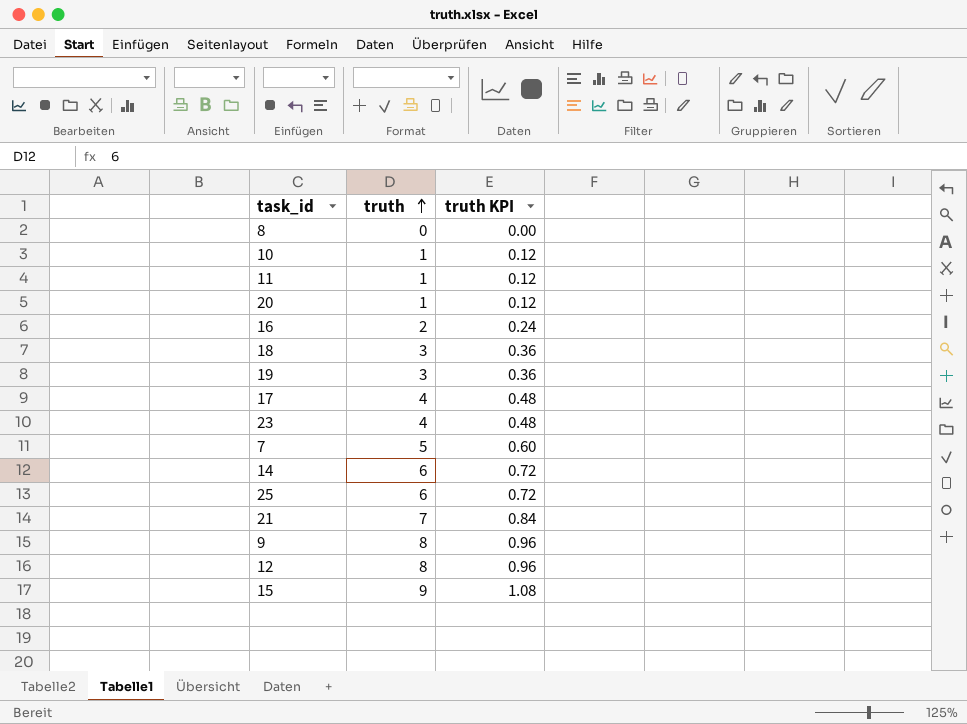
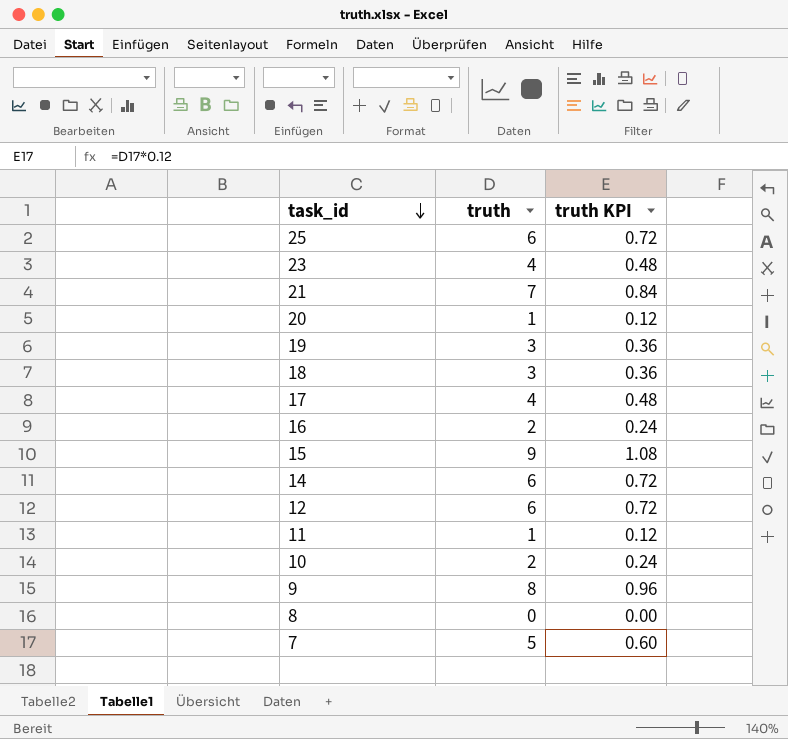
row order: truth ascending -> task_id descending
12 | truth: 8 -> 6
12 | truth KPI: 0.96 -> 0.72
10 | truth: 1 -> 2
10 | truth KPI: 0.12 -> 0.24

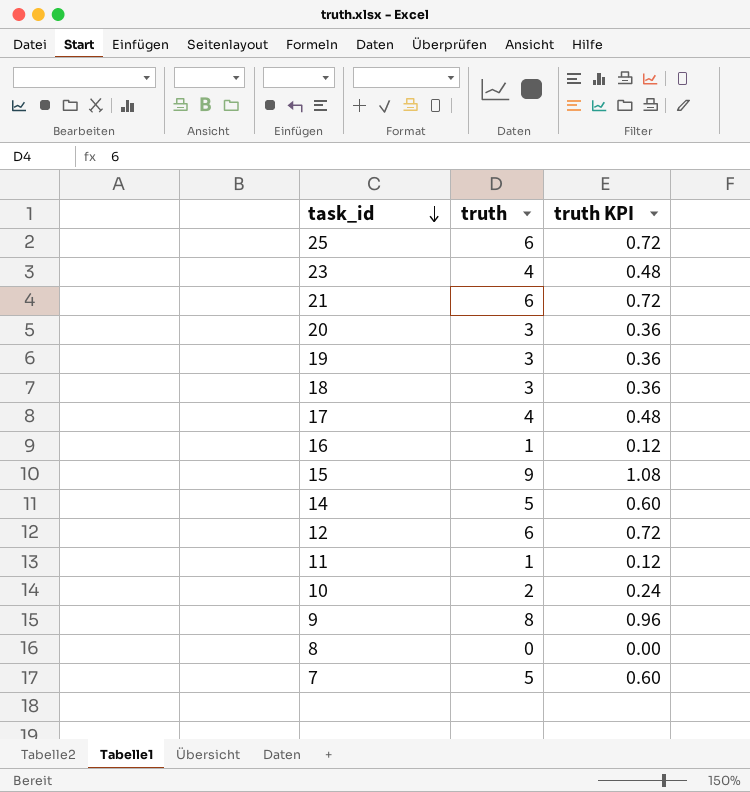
21 | truth: 7 -> 6
21 | truth KPI: 0.84 -> 0.72
20 | truth: 1 -> 3
20 | truth KPI: 0.12 -> 0.36
16 | truth: 2 -> 1
16 | truth KPI: 0.24 -> 0.12
14 | truth: 6 -> 5
14 | truth KPI: 0.72 -> 0.60

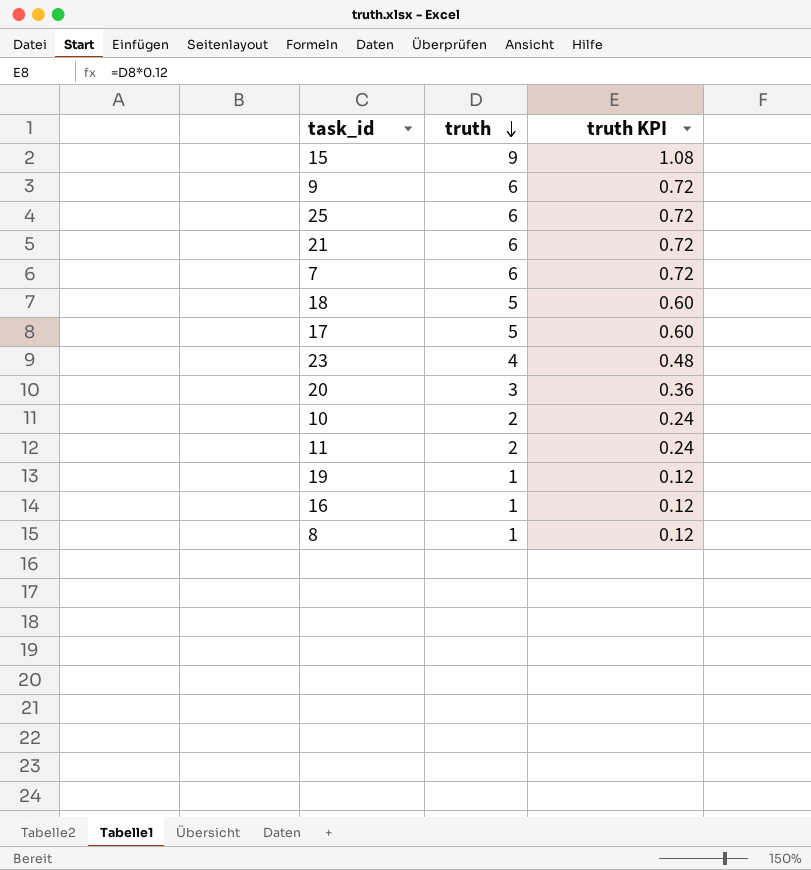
row order: task_id descending -> truth descending
row 14: 5 | 0.60 -> none
row 12: 6 | 0.72 -> none
9 | truth: 8 -> 6
9 | truth KPI: 0.96 -> 0.72
7 | truth: 5 -> 6
7 | truth KPI: 0.60 -> 0.72
18 | truth: 3 -> 5
18 | truth KPI: 0.36 -> 0.60
17 | truth: 4 -> 5
17 | truth KPI: 0.48 -> 0.60
11 | truth: 1 -> 2
11 | truth KPI: 0.12 -> 0.24
19 | truth: 3 -> 1
19 | truth KPI: 0.36 -> 0.12
8 | truth: 0 -> 1
8 | truth KPI: 0.00 -> 0.12

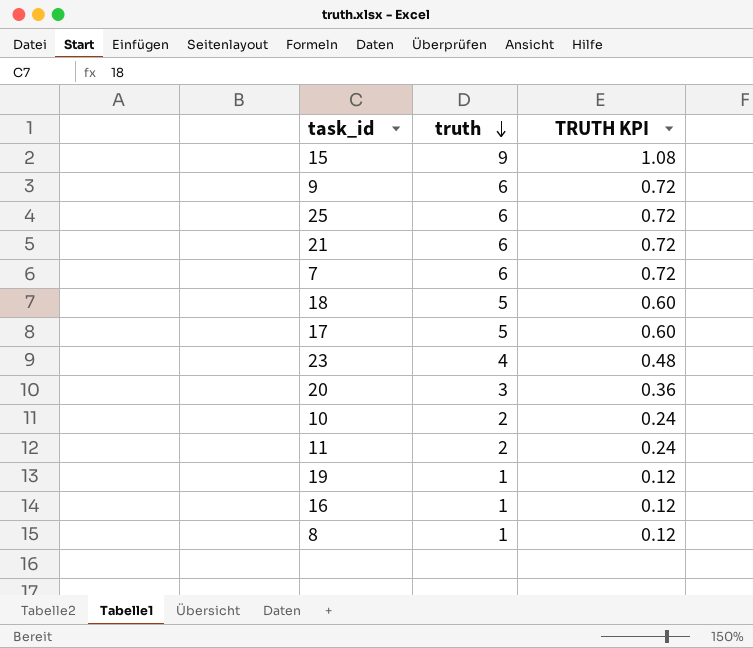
column name: truth KPI -> TRUTH KPI

